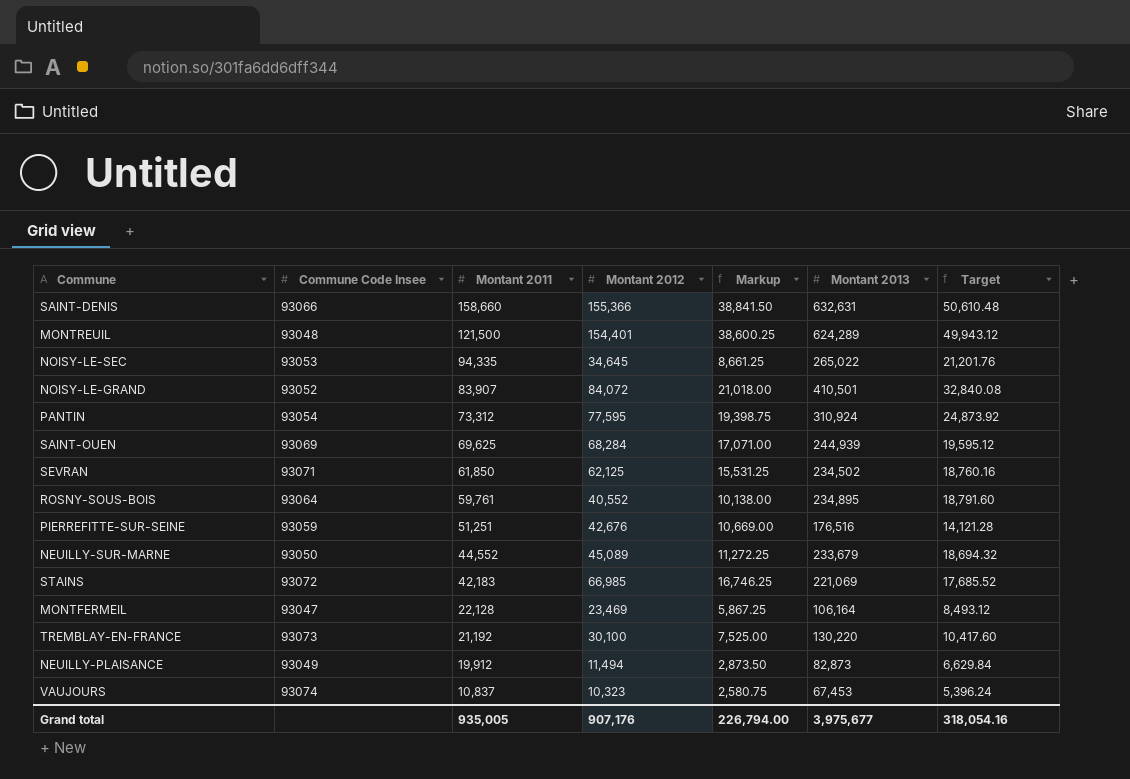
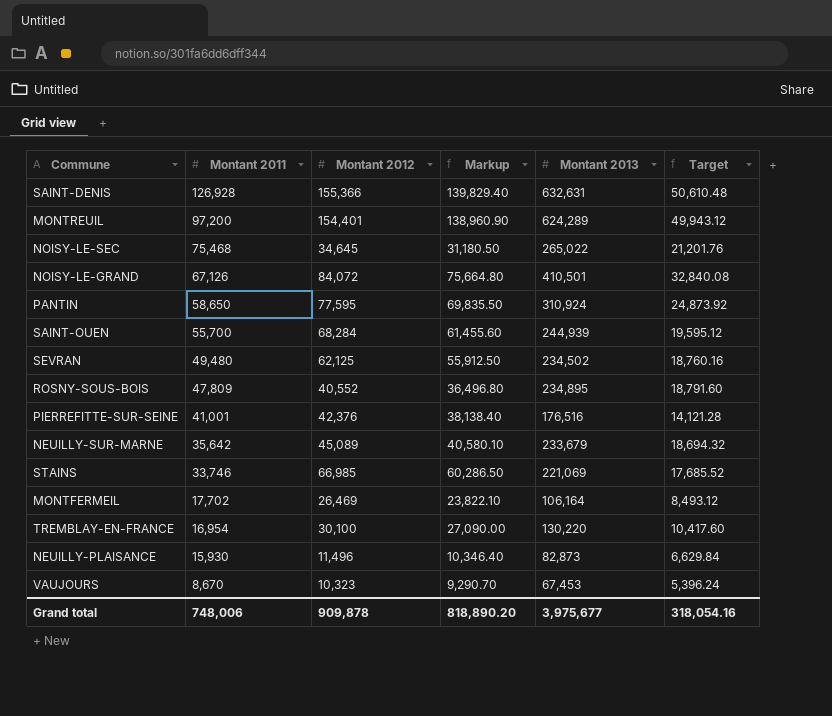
column Commune Code Insee | position: 2 -> none
column Markup | formula: [Montant 2012] * 0.25 -> [Montant 2012] * 0.9
SAINT-DENIS | Montant 2011: 158,660 -> 126,928
MONTREUIL | Montant 2011: 121,500 -> 97,200
NOISY-LE-SEC | Montant 2011: 94,335 -> 75,468
NOISY-LE-GRAND | Montant 2011: 83,907 -> 67,126
PANTIN | Montant 2011: 73,312 -> 58,650
SAINT-OUEN | Montant 2011: 69,625 -> 55,700
SEVRAN | Montant 2011: 61,850 -> 49,480
ROSNY-SOUS-BOIS | Montant 2011: 59,761 -> 47,809
PIERREFITTE-SUR-SEINE | Montant 2011: 51,251 -> 41,001
PIERREFITTE-SUR-SEINE | Montant 2012: 42,676 -> 42,376
NEUILLY-SUR-MARNE | Montant 2011: 44,552 -> 35,642
STAINS | Montant 2011: 42,183 -> 33,746
MONTFERMEIL | Montant 2011: 22,128 -> 17,702
MONTFERMEIL | Montant 2012: 23,469 -> 26,469
TREMBLAY-EN-FRANCE | Montant 2011: 21,192 -> 16,954
NEUILLY-PLAISANCE | Montant 2011: 19,912 -> 15,930
NEUILLY-PLAISANCE | Montant 2012: 11,494 -> 11,496
VAUJOURS | Montant 2011: 10,837 -> 8,670
Grand total | Montant 2011: 935,005 -> 748,006
Grand total | Montant 2012: 907,176 -> 909,878
Grand total | Markup: 226,794.00 -> 818,890.20

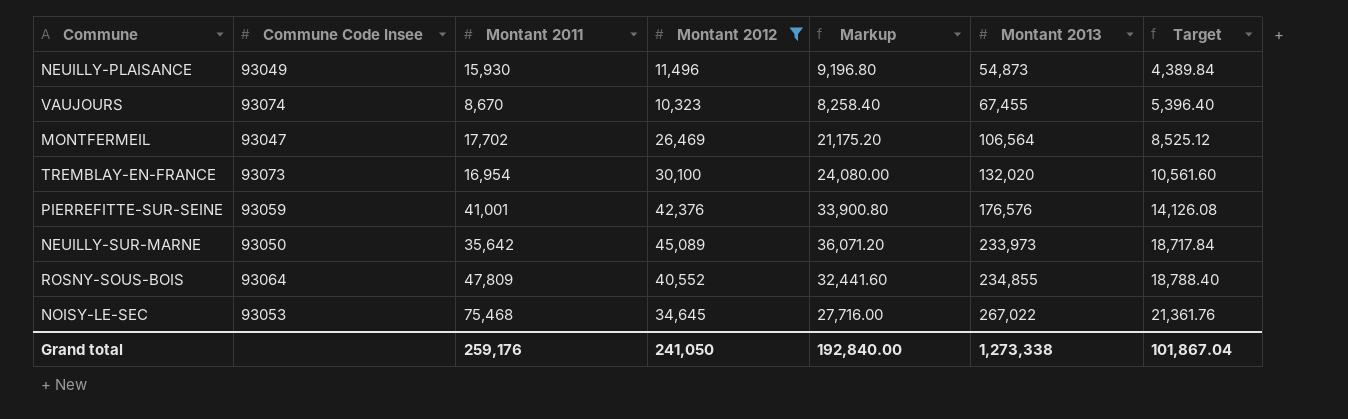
filter: none -> Montant 2012 <= 45,089
row order: Montant 2011 descending -> Montant 2013 ascending
column Commune Code Insee | position: none -> 2
column Markup | formula: [Montant 2012] * 0.9 -> [Montant 2012] * 0.8
NEUILLY-PLAISANCE | Montant 2013: 82,873 -> 54,873
NEUILLY-PLAISANCE | Target: 6,629.84 -> 4,389.84
VAUJOURS | Montant 2013: 67,453 -> 67,455
VAUJOURS | Target: 5,396.24 -> 5,396.40
MONTFERMEIL | Montant 2013: 106,164 -> 106,564
MONTFERMEIL | Target: 8,493.12 -> 8,525.12
TREMBLAY-EN-FRANCE | Montant 2013: 130,220 -> 132,020
TREMBLAY-EN-FRANCE | Target: 10,417.60 -> 10,561.60
PIERREFITTE-SUR-SEINE | Montant 2013: 176,516 -> 176,576
PIERREFITTE-SUR-SEINE | Target: 14,121.28 -> 14,126.08
NEUILLY-SUR-MARNE | Montant 2013: 233,679 -> 233,973
NEUILLY-SUR-MARNE | Target: 18,694.32 -> 18,717.84
ROSNY-SOUS-BOIS | Montant 2013: 234,895 -> 234,855
ROSNY-SOUS-BOIS | Target: 18,791.60 -> 18,788.40
NOISY-LE-SEC | Montant 2013: 265,022 -> 267,022
NOISY-LE-SEC | Target: 21,201.76 -> 21,361.76
Grand total | Montant 2011: 748,006 -> 259,176
Grand total | Montant 2012: 909,878 -> 241,050
Grand total | Markup: 818,890.20 -> 192,840.00
Grand total | Montant 2013: 3,975,677 -> 1,273,338
Grand total | Target: 318,054.16 -> 101,867.04

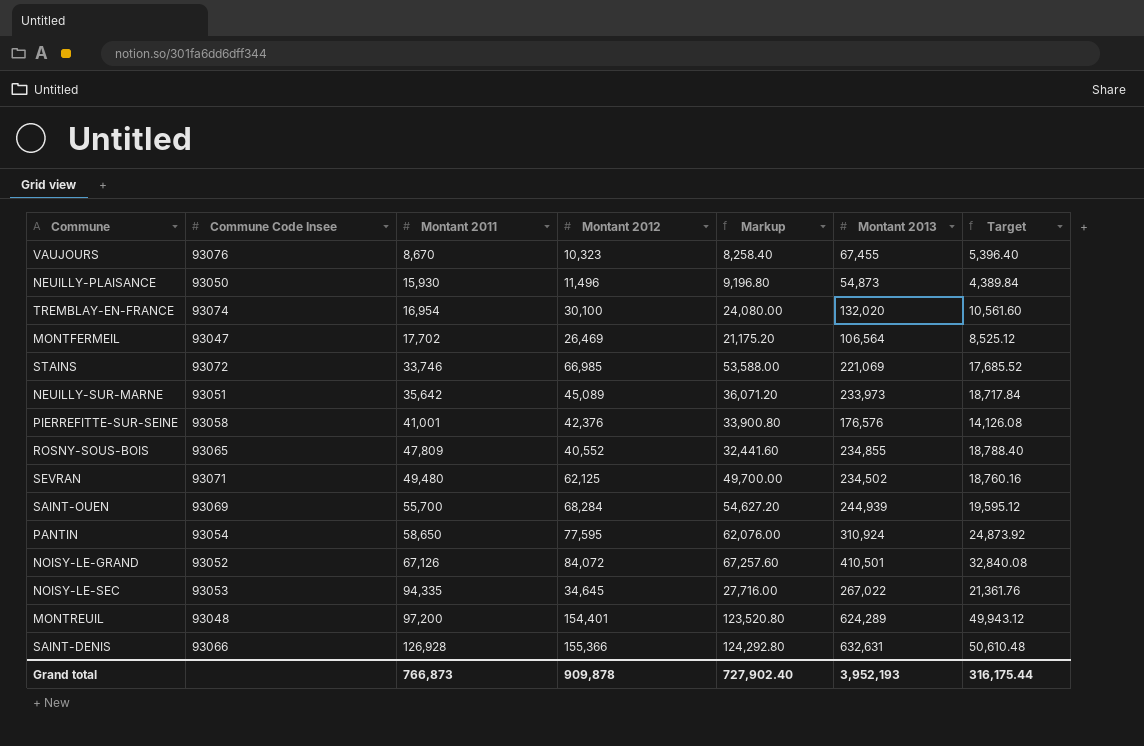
filter: Montant 2012 <= 45,089 -> none
row order: Montant 2013 ascending -> Montant 2011 ascending
VAUJOURS | Commune Code Insee: 93074 -> 93076
NEUILLY-PLAISANCE | Commune Code Insee: 93049 -> 93050
TREMBLAY-EN-FRANCE | Commune Code Insee: 93073 -> 93074
NEUILLY-SUR-MARNE | Commune Code Insee: 93050 -> 93051
PIERREFITTE-SUR-SEINE | Commune Code Insee: 93059 -> 93058
ROSNY-SOUS-BOIS | Commune Code Insee: 93064 -> 93065
NOISY-LE-SEC | Montant 2011: 75,468 -> 94,335
Grand total | Montant 2011: 259,176 -> 766,873
Grand total | Montant 2012: 241,050 -> 909,878
Grand total | Markup: 192,840.00 -> 727,902.40
Grand total | Montant 2013: 1,273,338 -> 3,952,193
Grand total | Target: 101,867.04 -> 316,175.44

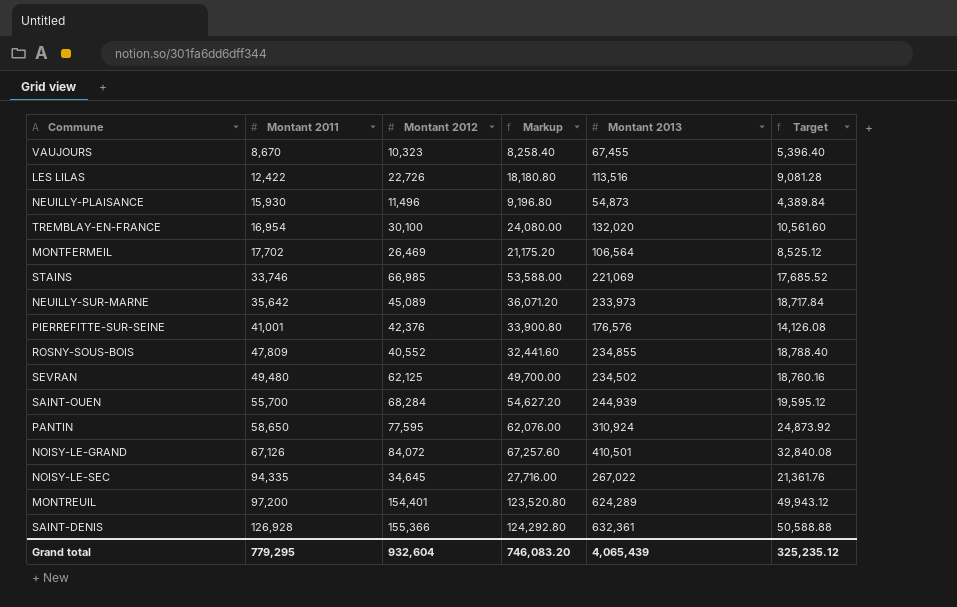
column Commune Code Insee | position: 2 -> none
row LES LILAS: none -> 12,422 | 22,726 | 18,180.80 | 113,516 | 9,081.28
SAINT-DENIS | Montant 2013: 632,631 -> 632,361
SAINT-DENIS | Target: 50,610.48 -> 50,588.88
Grand total | Montant 2011: 766,873 -> 779,295
Grand total | Montant 2012: 909,878 -> 932,604
Grand total | Markup: 727,902.40 -> 746,083.20
Grand total | Montant 2013: 3,952,193 -> 4,065,439
Grand total | Target: 316,175.44 -> 325,235.12

